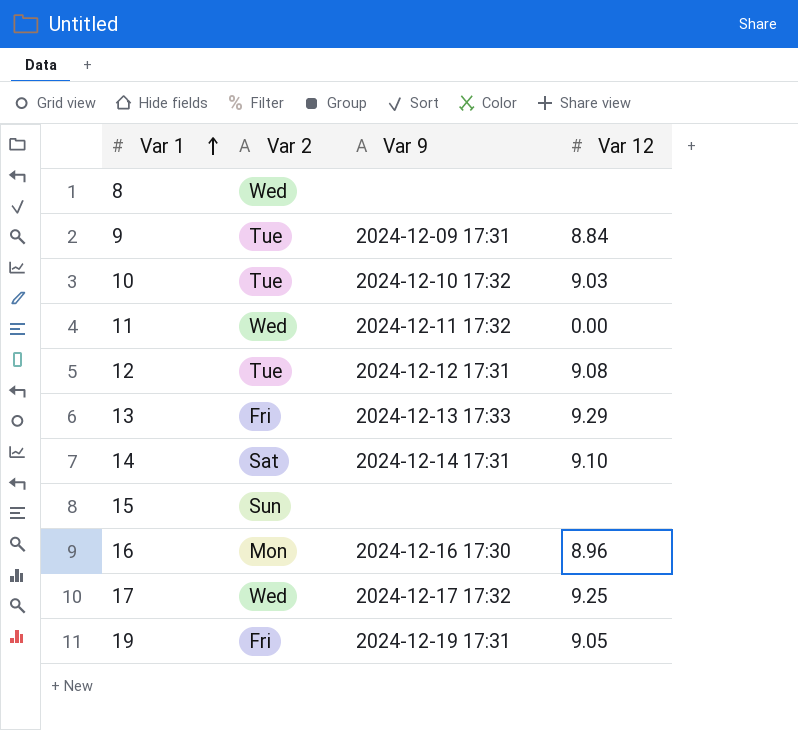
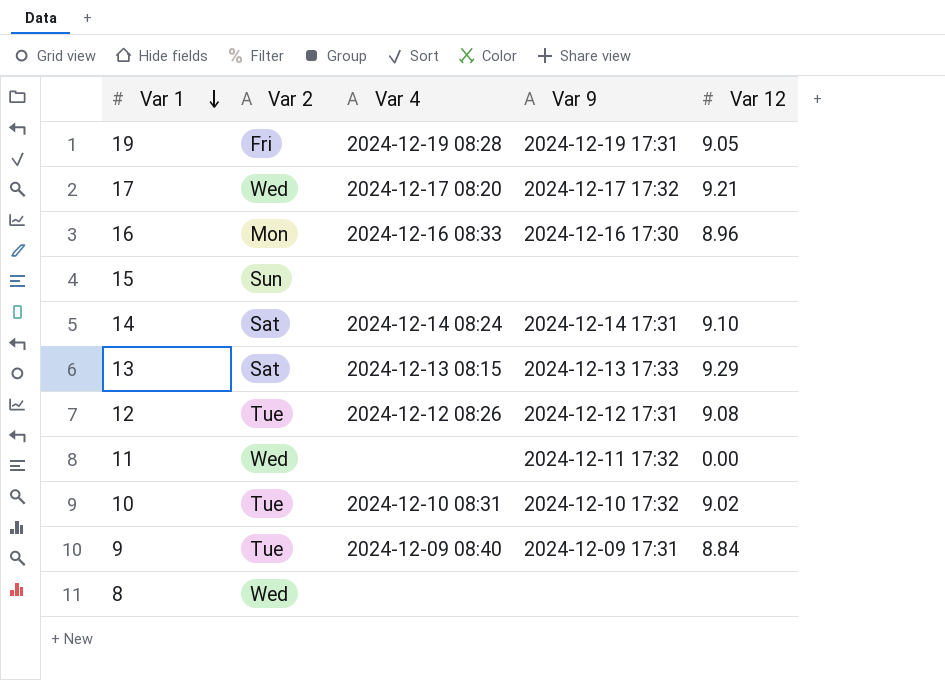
row order: Var 1 ascending -> Var 1 descending
column Var 4 | position: none -> 3
17 | Var 12: 9.25 -> 9.21
13 | Var 2: Fri -> Sat
10 | Var 12: 9.03 -> 9.02

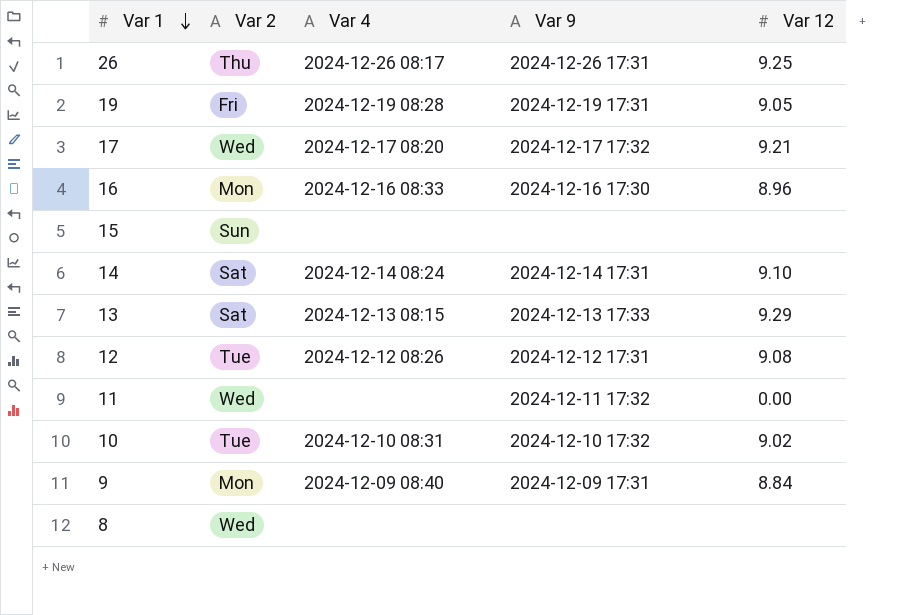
row 26: none -> Thu | 2024-12-26 08:17 | 2024-12-26 17:31 | 9.25
9 | Var 2: Tue -> Mon

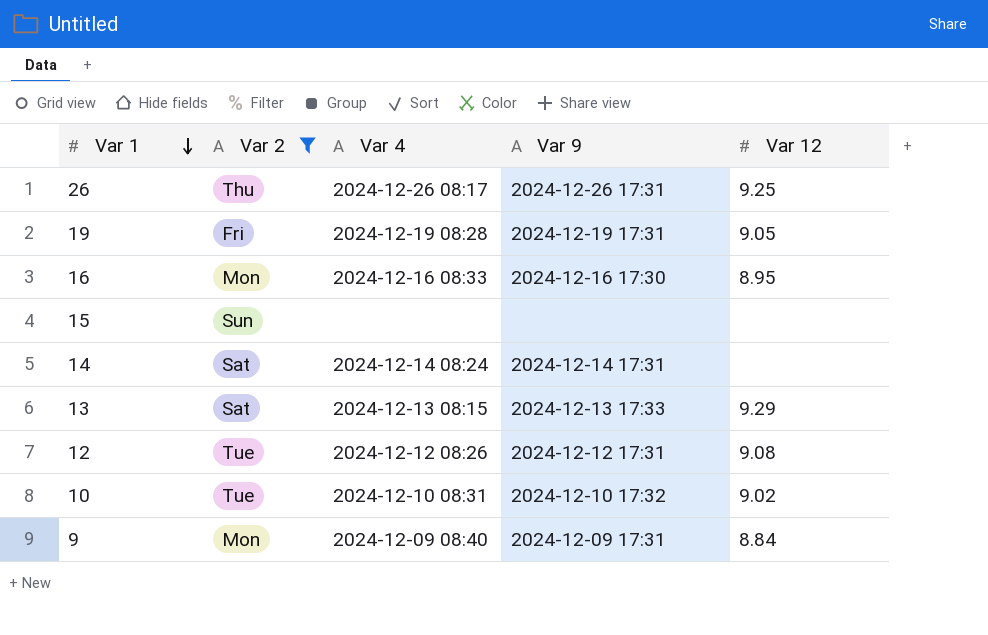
filter: none -> Var 2 != Wed
16 | Var 12: 8.96 -> 8.95
14 | Var 12: 9.10 -> none

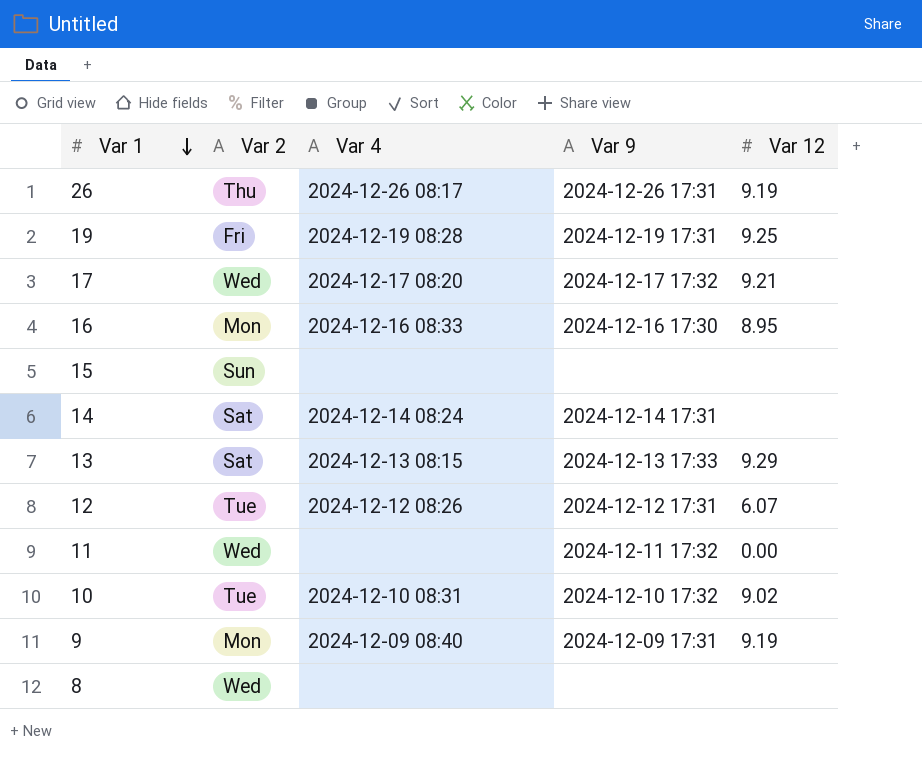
filter: Var 2 != Wed -> none
26 | Var 12: 9.25 -> 9.19
19 | Var 12: 9.05 -> 9.25
12 | Var 12: 9.08 -> 6.07
9 | Var 12: 8.84 -> 9.19

